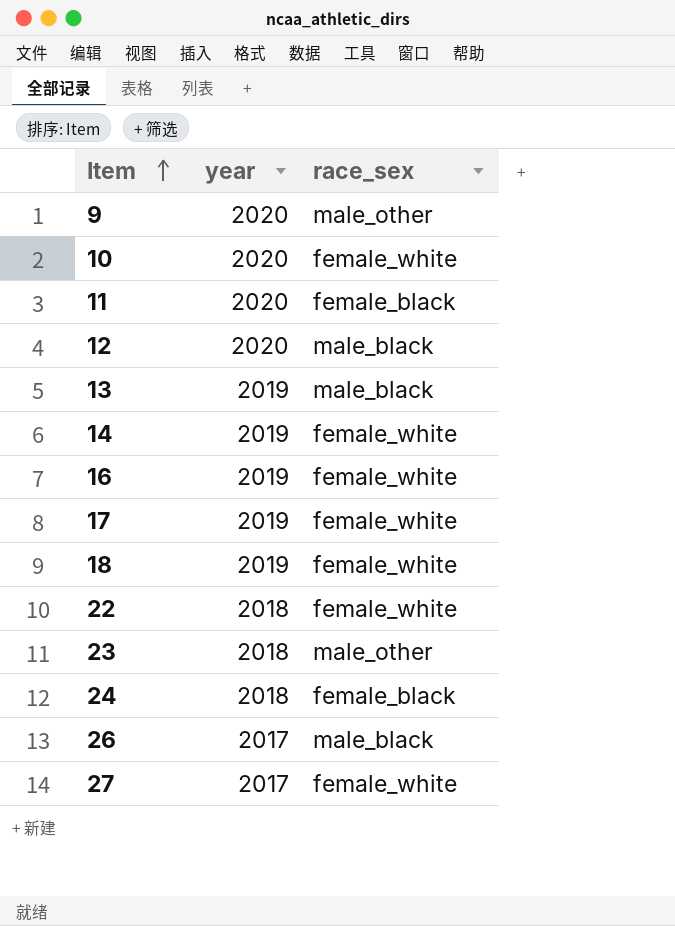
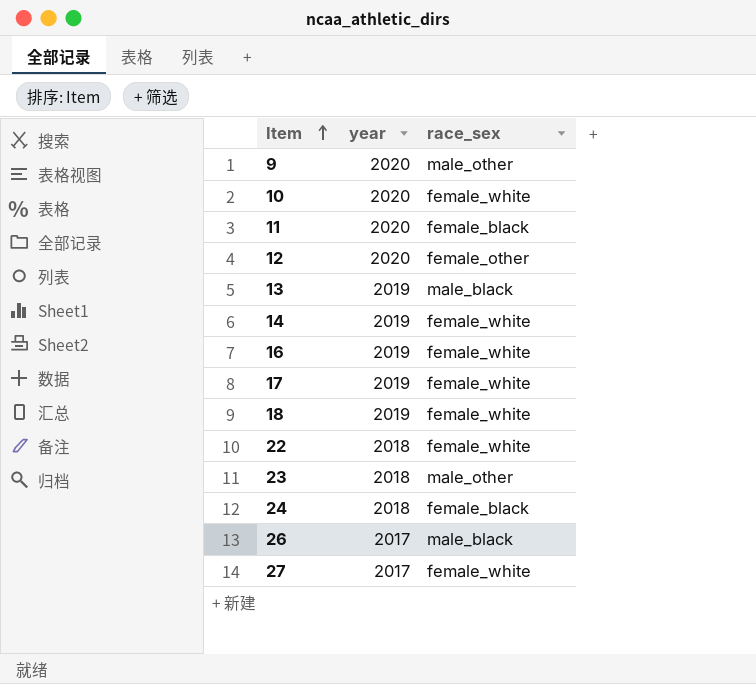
12 | race_sex: male_black -> female_other

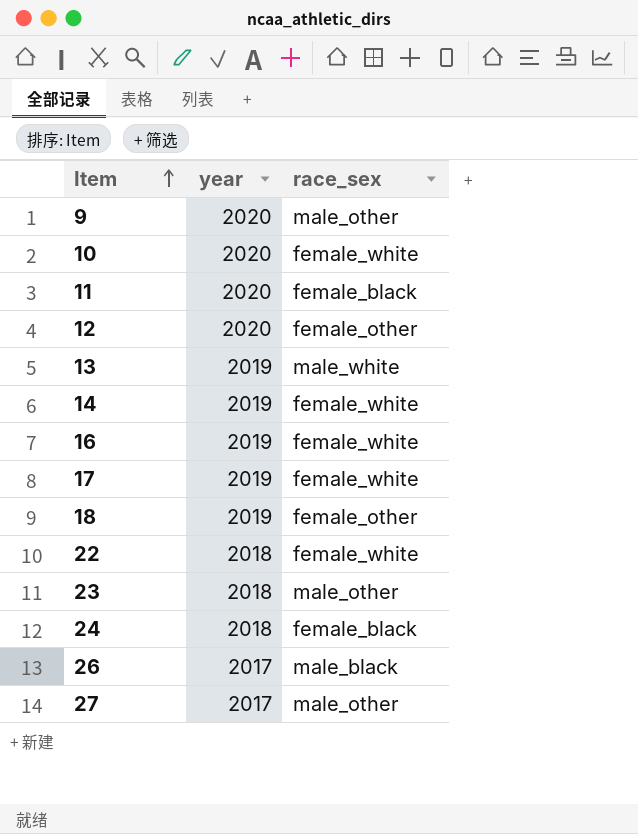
13 | race_sex: male_black -> male_white
18 | race_sex: female_white -> female_other
27 | race_sex: female_white -> male_other

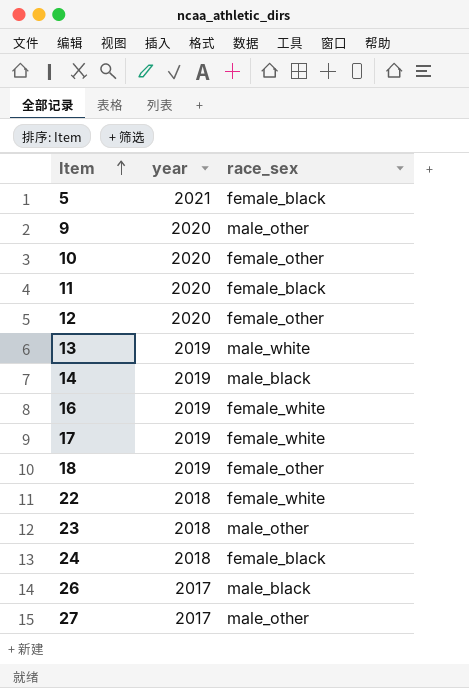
row 5: none -> 2021 | female_black
10 | race_sex: female_white -> female_other
14 | race_sex: female_white -> male_black

